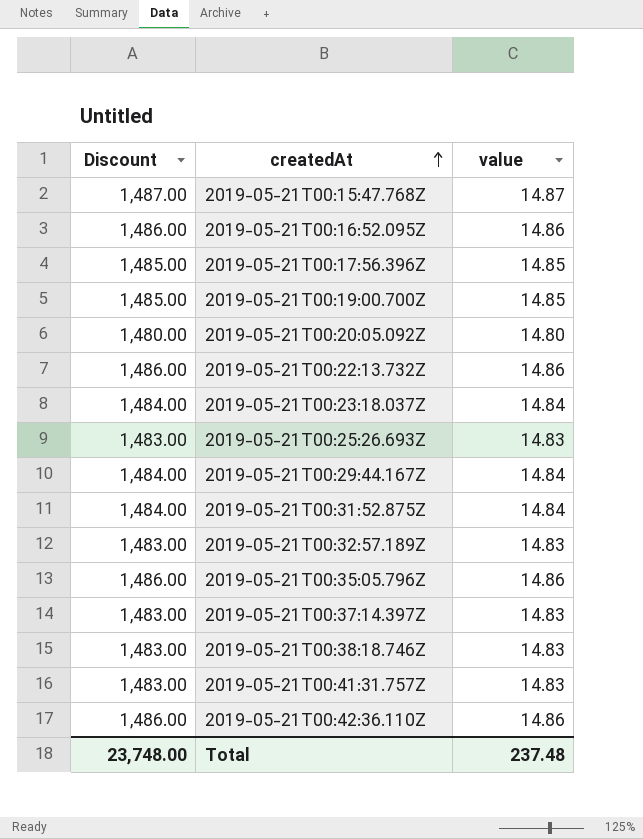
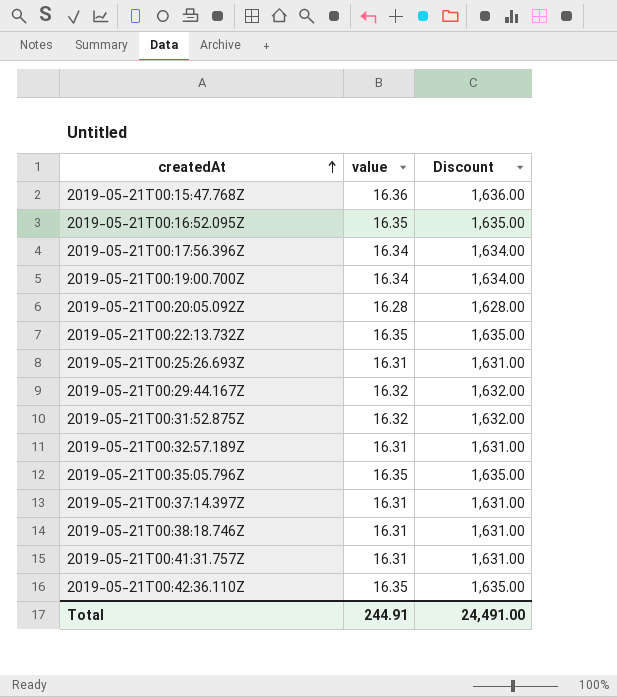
column Discount | position: 1 -> 3
row 2019-05-21T00:23:18.037Z: 1,484.00 | 14.84 -> none
2019-05-21T00:15:47.768Z | value: 14.87 -> 16.36
2019-05-21T00:15:47.768Z | Discount: 1,487.00 -> 1,636.00
2019-05-21T00:16:52.095Z | value: 14.86 -> 16.35
2019-05-21T00:16:52.095Z | Discount: 1,486.00 -> 1,635.00
2019-05-21T00:17:56.396Z | value: 14.85 -> 16.34
2019-05-21T00:17:56.396Z | Discount: 1,485.00 -> 1,634.00
2019-05-21T00:19:00.700Z | value: 14.85 -> 16.34
2019-05-21T00:19:00.700Z | Discount: 1,485.00 -> 1,634.00
2019-05-21T00:20:05.092Z | value: 14.80 -> 16.28
2019-05-21T00:20:05.092Z | Discount: 1,480.00 -> 1,628.00
2019-05-21T00:22:13.732Z | value: 14.86 -> 16.35
2019-05-21T00:22:13.732Z | Discount: 1,486.00 -> 1,635.00
2019-05-21T00:25:26.693Z | value: 14.83 -> 16.31
2019-05-21T00:25:26.693Z | Discount: 1,483.00 -> 1,631.00
2019-05-21T00:29:44.167Z | value: 14.84 -> 16.32
2019-05-21T00:29:44.167Z | Discount: 1,484.00 -> 1,632.00
2019-05-21T00:31:52.875Z | value: 14.84 -> 16.32
2019-05-21T00:31:52.875Z | Discount: 1,484.00 -> 1,632.00
2019-05-21T00:32:57.189Z | value: 14.83 -> 16.31
2019-05-21T00:32:57.189Z | Discount: 1,483.00 -> 1,631.00
2019-05-21T00:35:05.796Z | value: 14.86 -> 16.35
2019-05-21T00:35:05.796Z | Discount: 1,486.00 -> 1,635.00
2019-05-21T00:37:14.397Z | value: 14.83 -> 16.31
2019-05-21T00:37:14.397Z | Discount: 1,483.00 -> 1,631.00
2019-05-21T00:38:18.746Z | value: 14.83 -> 16.31
2019-05-21T00:38:18.746Z | Discount: 1,483.00 -> 1,631.00
2019-05-21T00:41:31.757Z | value: 14.83 -> 16.31
2019-05-21T00:41:31.757Z | Discount: 1,483.00 -> 1,631.00
2019-05-21T00:42:36.110Z | value: 14.86 -> 16.35
2019-05-21T00:42:36.110Z | Discount: 1,486.00 -> 1,635.00
Total | value: 237.48 -> 244.91
Total | Discount: 23,748.00 -> 24,491.00

